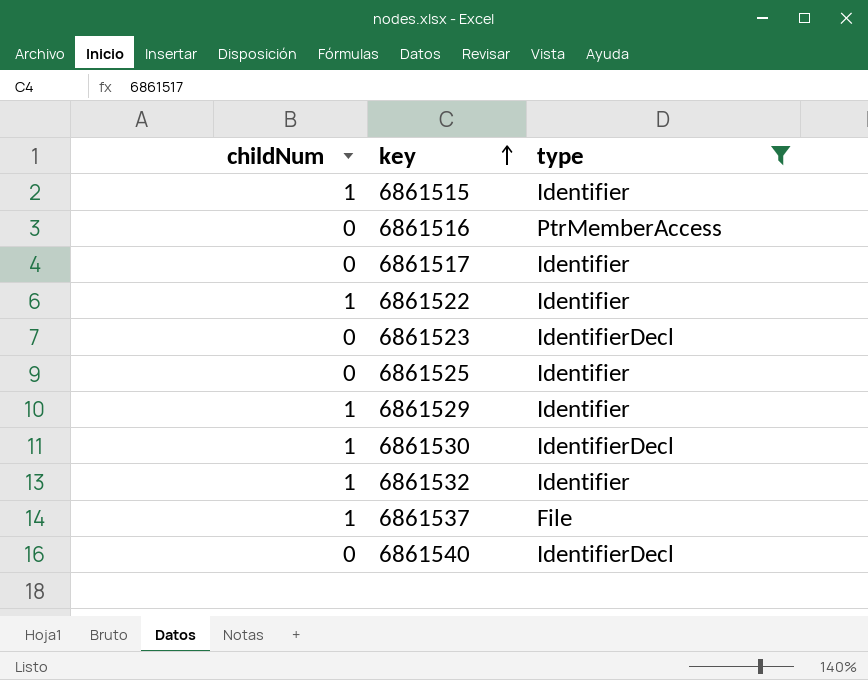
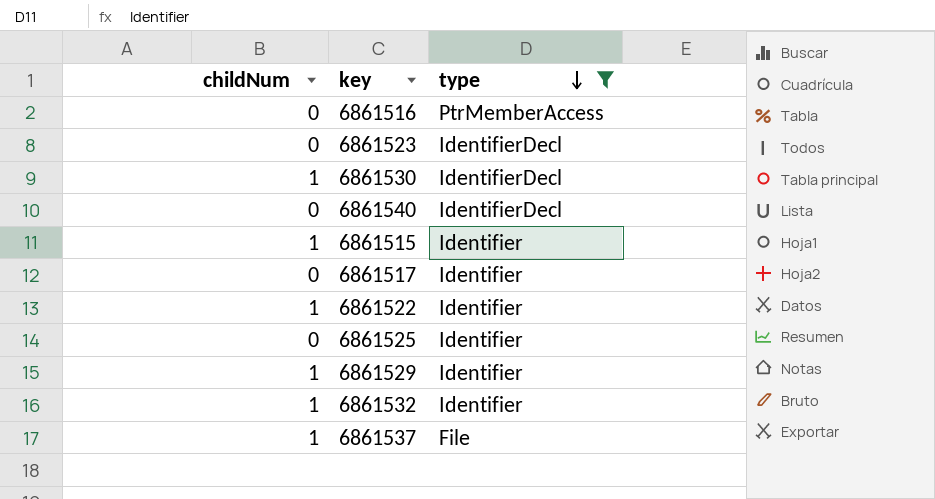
row order: key ascending -> type descending

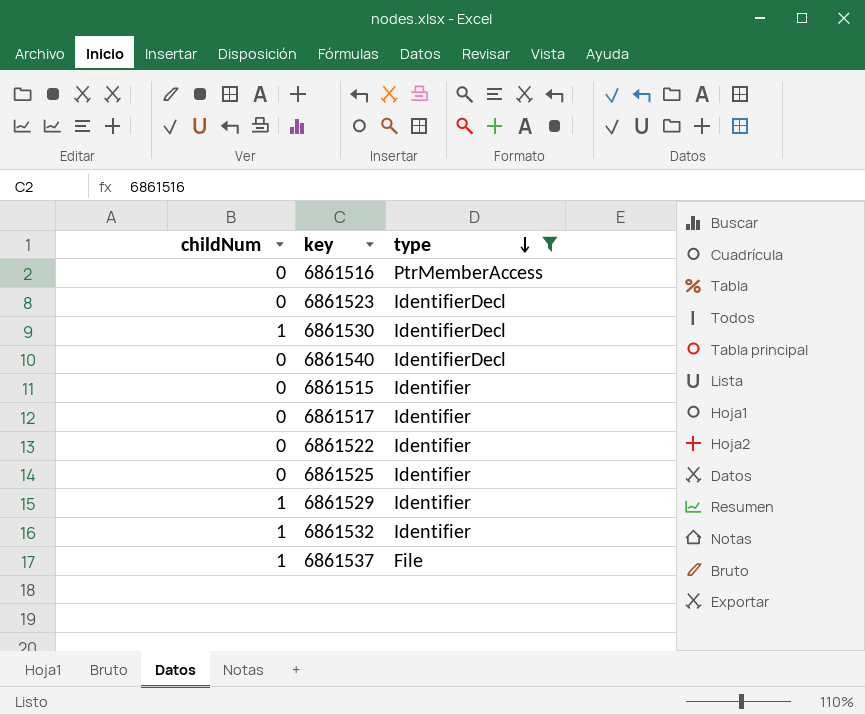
6861515 | childNum: 1 -> 0
6861522 | childNum: 1 -> 0

